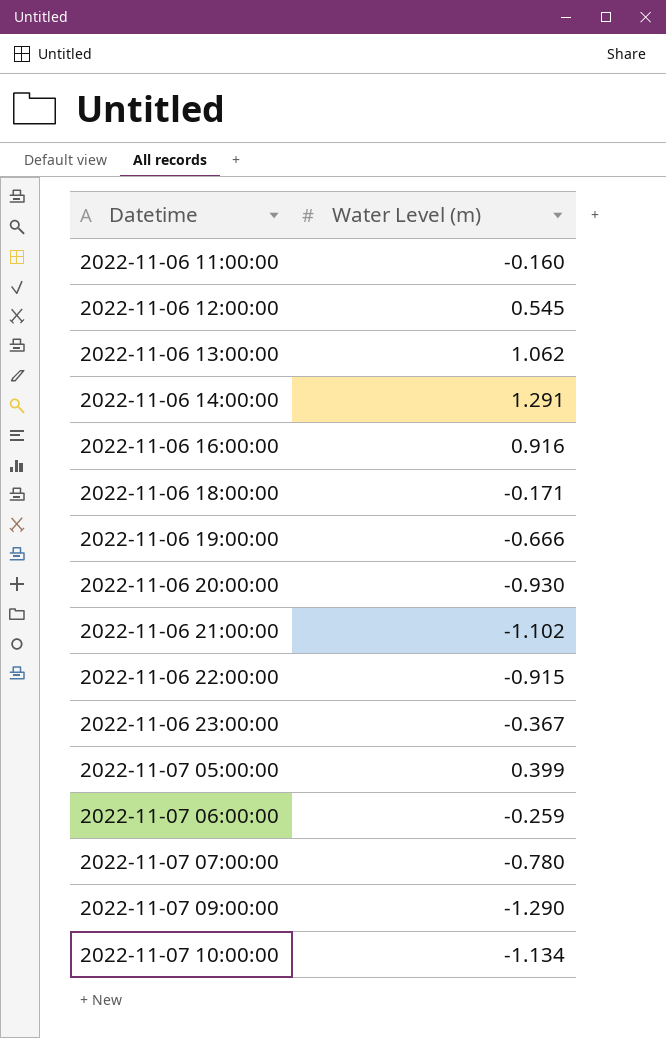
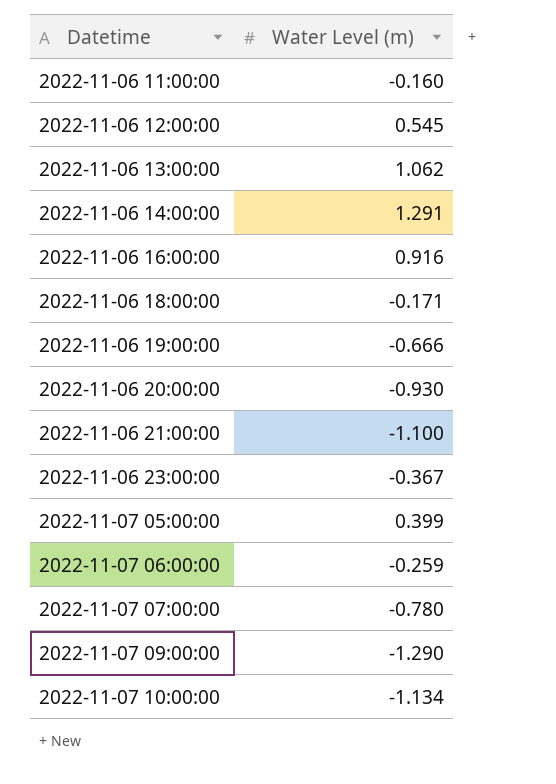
row 2022-11-06 22:00:00: -0.915 -> none
2022-11-06 21:00:00 | Water Level (m): -1.102 -> -1.100

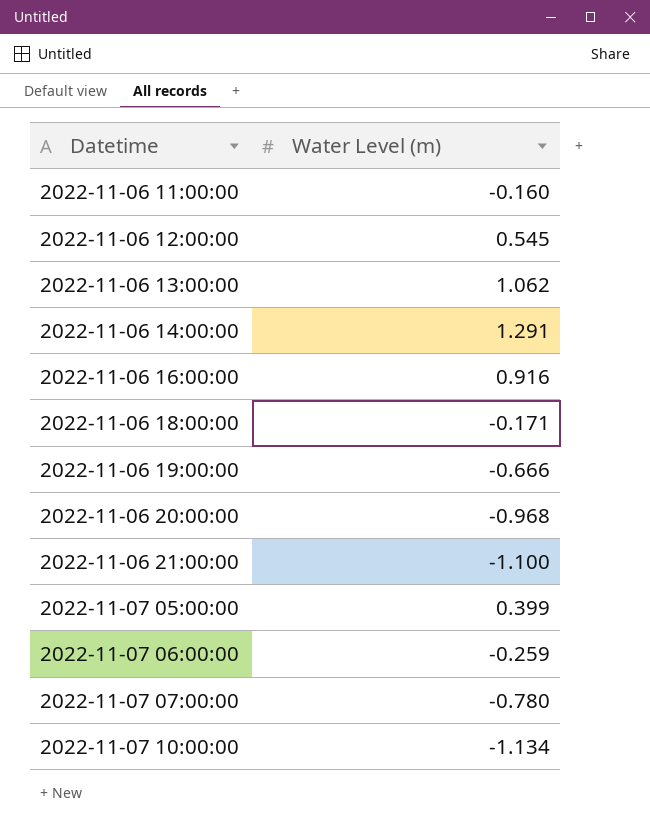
row 2022-11-06 23:00:00: -0.367 -> none
row 2022-11-07 09:00:00: -1.290 -> none
2022-11-06 20:00:00 | Water Level (m): -0.930 -> -0.968

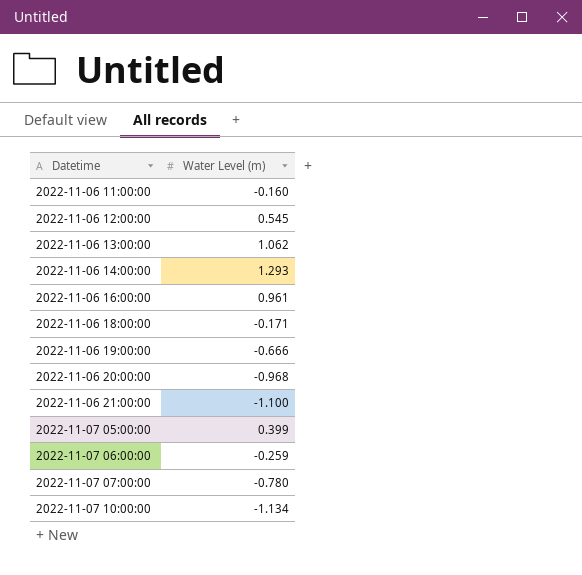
2022-11-06 14:00:00 | Water Level (m): 1.291 -> 1.293
2022-11-06 16:00:00 | Water Level (m): 0.916 -> 0.961

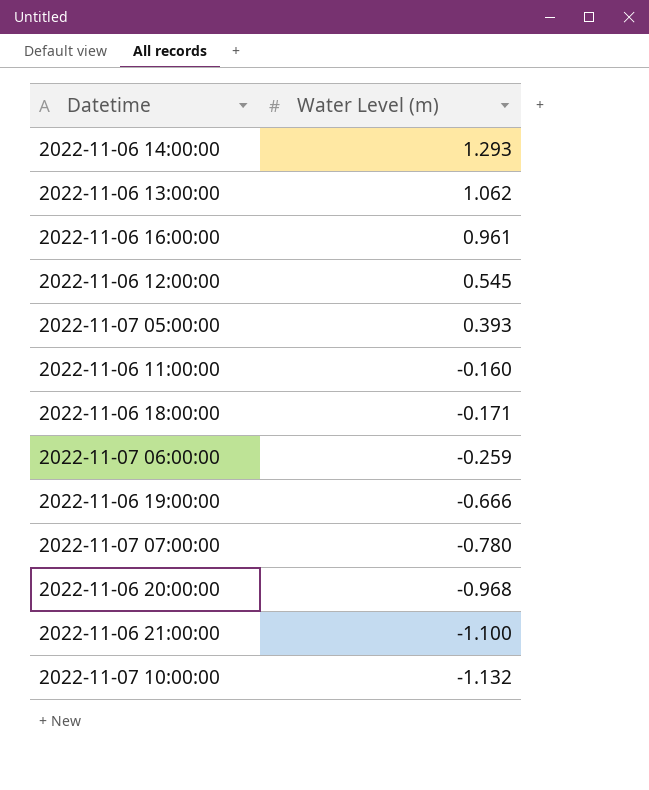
row order: Datetime ascending -> Water Level (m) descending
2022-11-07 05:00:00 | Water Level (m): 0.399 -> 0.393
2022-11-07 10:00:00 | Water Level (m): -1.134 -> -1.132

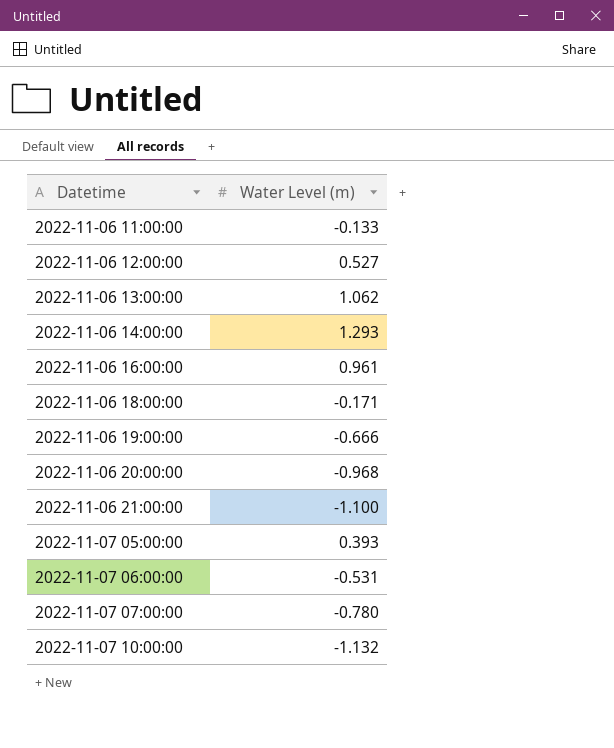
row order: Water Level (m) descending -> Datetime ascending
2022-11-06 11:00:00 | Water Level (m): -0.160 -> -0.133
2022-11-06 12:00:00 | Water Level (m): 0.545 -> 0.527
2022-11-07 06:00:00 | Water Level (m): -0.259 -> -0.531

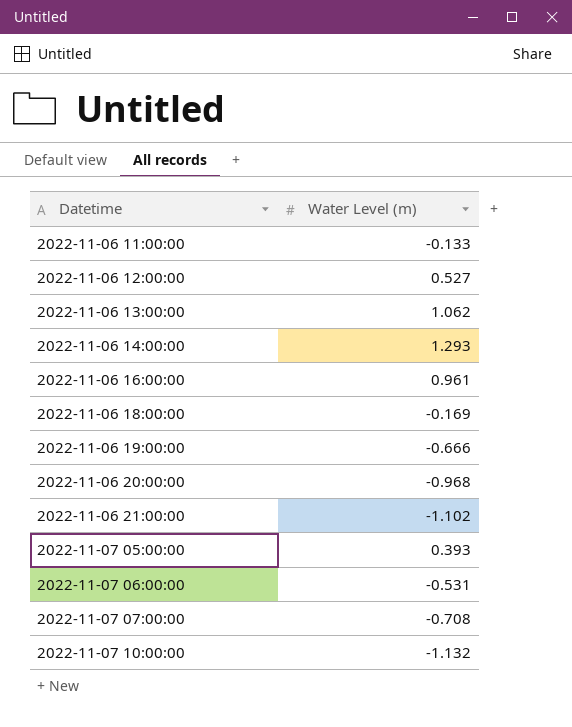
2022-11-06 18:00:00 | Water Level (m): -0.171 -> -0.169
2022-11-06 21:00:00 | Water Level (m): -1.100 -> -1.102
2022-11-07 07:00:00 | Water Level (m): -0.780 -> -0.708

